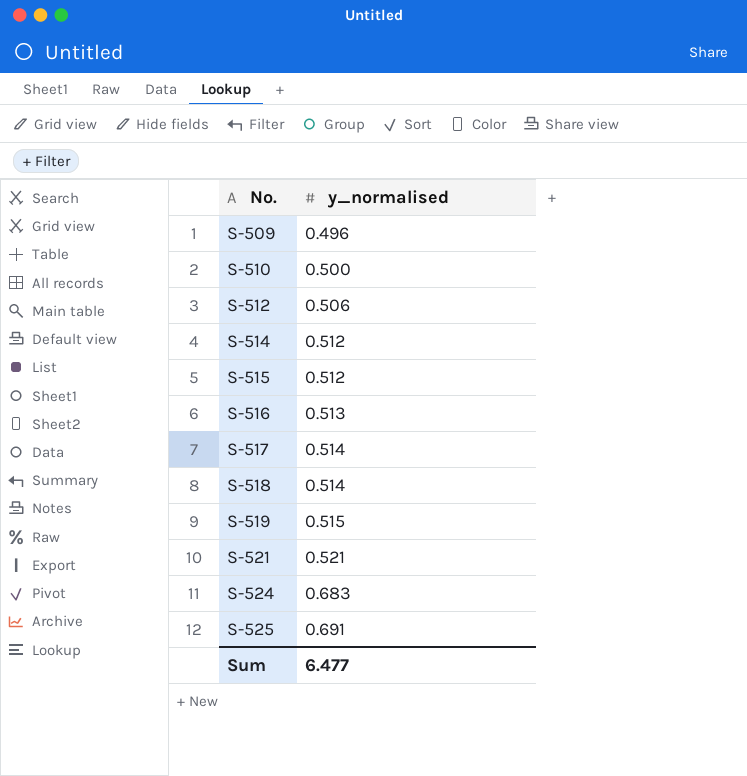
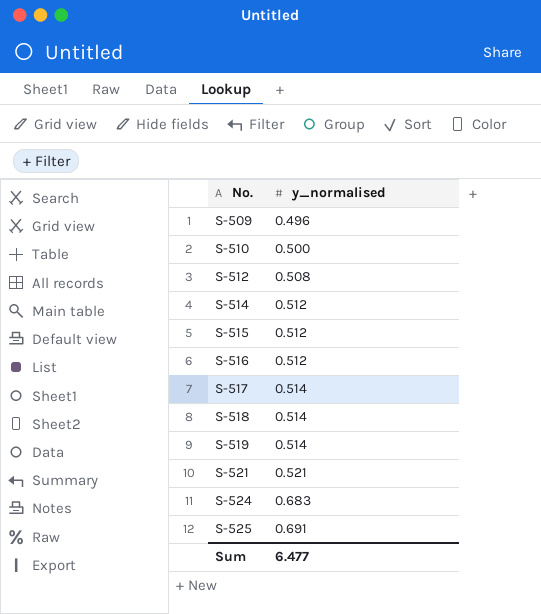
S-512 | y_normalised: 0.506 -> 0.508
S-516 | y_normalised: 0.513 -> 0.512
S-519 | y_normalised: 0.515 -> 0.514

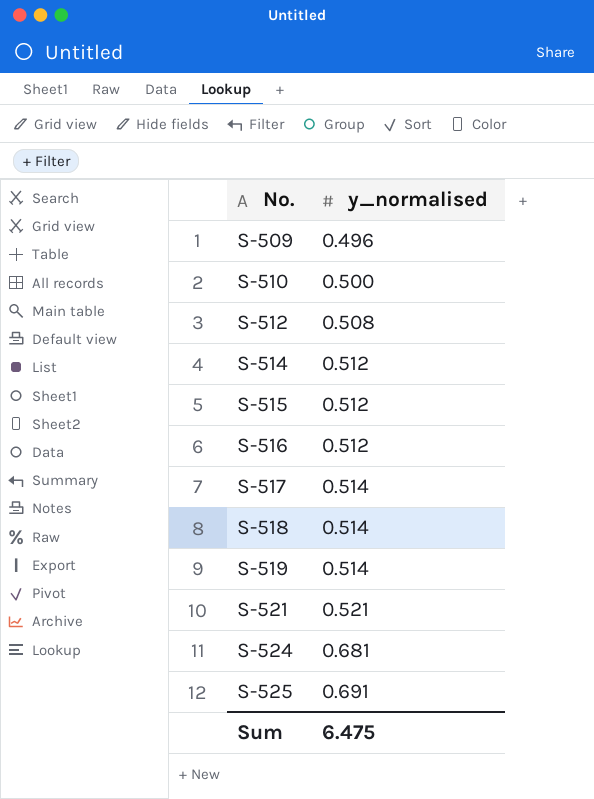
S-524 | y_normalised: 0.683 -> 0.681
Sum | y_normalised: 6.477 -> 6.475

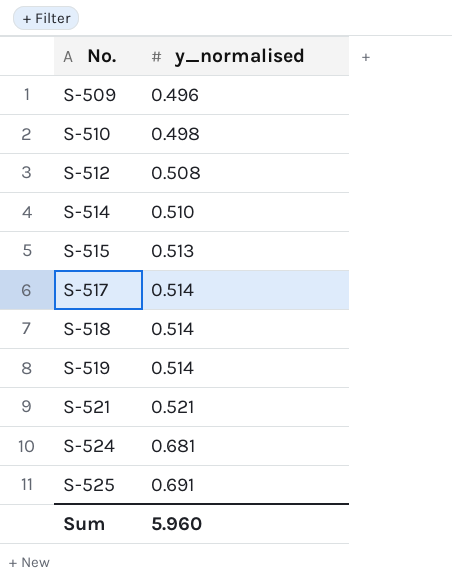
row S-516: 0.512 -> none
S-510 | y_normalised: 0.500 -> 0.498
S-514 | y_normalised: 0.512 -> 0.510
S-515 | y_normalised: 0.512 -> 0.513
Sum | y_normalised: 6.475 -> 5.960

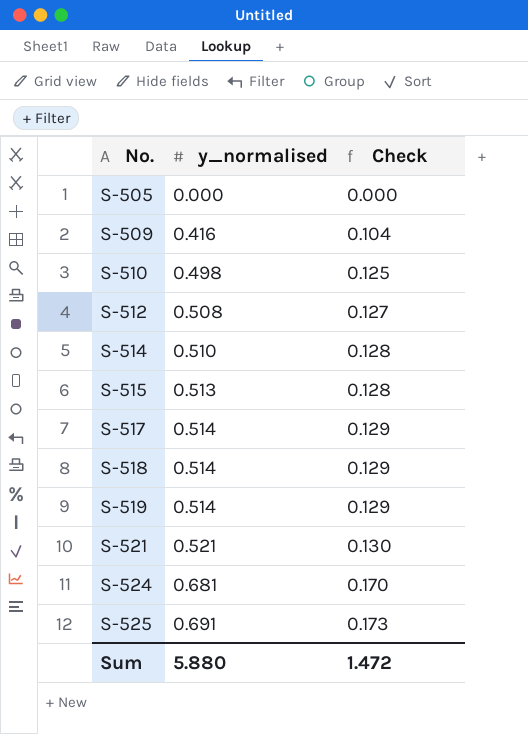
column Check | formula: none -> [y_normalised] * 0.25
row S-505: none -> 0.000 | 0.000
S-509 | y_normalised: 0.496 -> 0.416
Sum | y_normalised: 5.960 -> 5.880

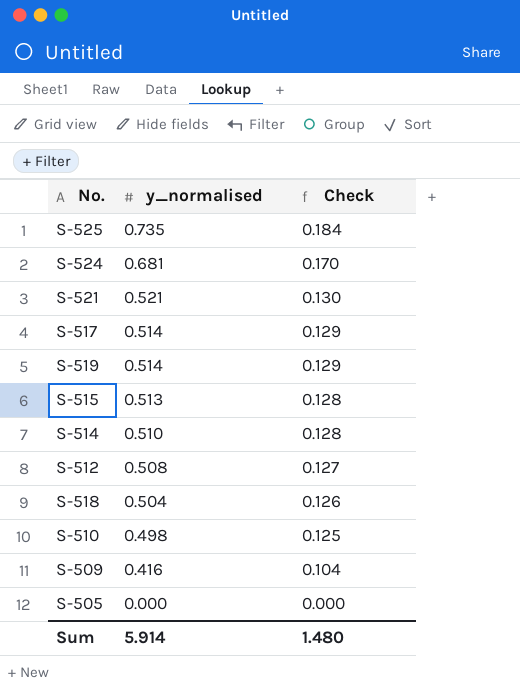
row order: No. ascending -> y_normalised descending
S-525 | y_normalised: 0.691 -> 0.735
S-525 | Check: 0.173 -> 0.184
S-518 | y_normalised: 0.514 -> 0.504
S-518 | Check: 0.129 -> 0.126
Sum | y_normalised: 5.880 -> 5.914
Sum | Check: 1.472 -> 1.480

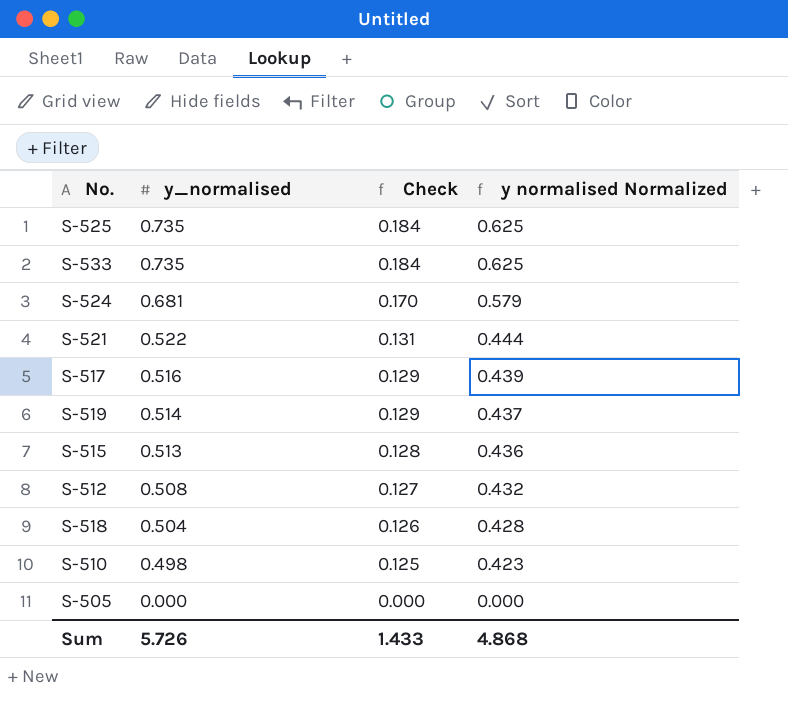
column y normalised Normalized | formula: none -> [y_normalised] * 0.85
row S-514: 0.510 | 0.128 -> none
row S-509: 0.416 | 0.104 -> none
row S-533: none -> 0.735 | 0.184 | 0.625
S-521 | y_normalised: 0.521 -> 0.522
S-521 | Check: 0.130 -> 0.131
S-517 | y_normalised: 0.514 -> 0.516
Sum | y_normalised: 5.914 -> 5.726
Sum | Check: 1.480 -> 1.433

